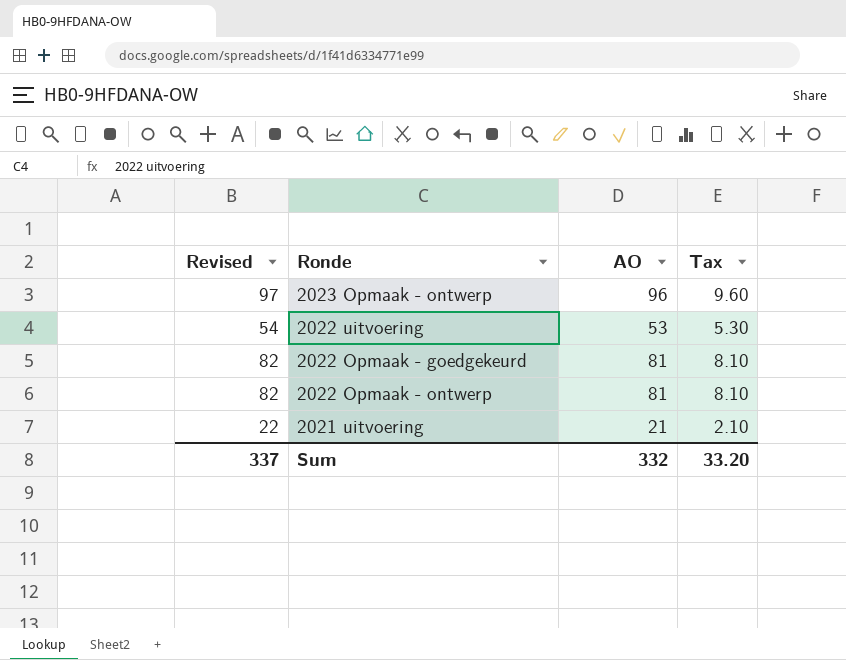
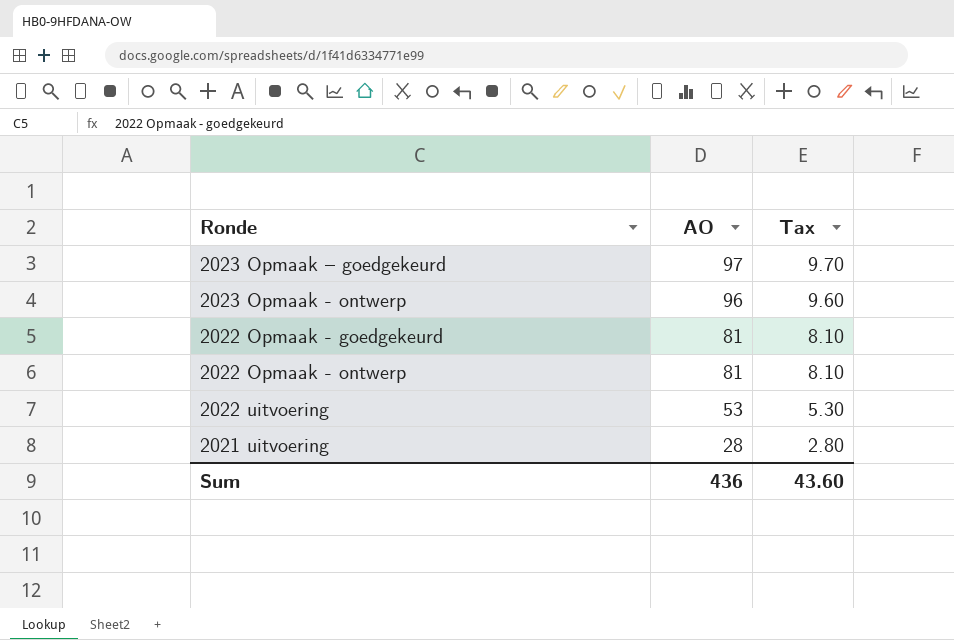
row order: none -> AO descending
column Revised | formula: [AO] + 1 -> none
row 2023 Opmaak – goedgekeurd: none -> 97 | 9.70
2021 uitvoering | AO: 21 -> 28
2021 uitvoering | Tax: 2.10 -> 2.80
Sum | AO: 332 -> 436
Sum | Tax: 33.20 -> 43.60

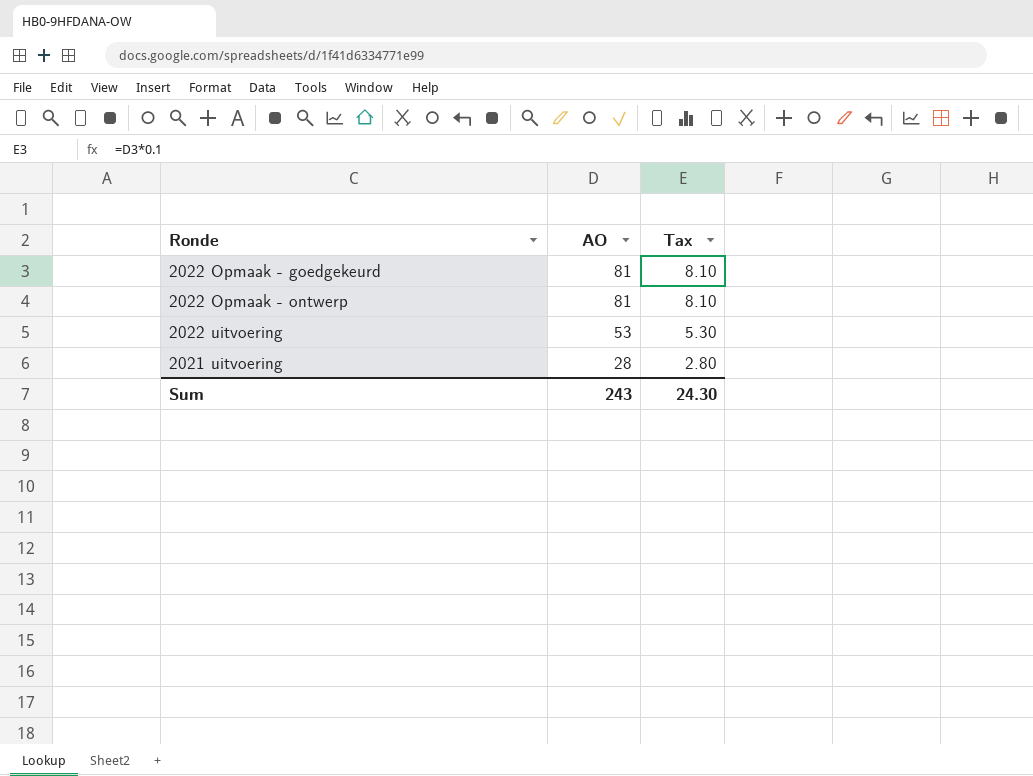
row 2023 Opmaak – goedgekeurd: 97 | 9.70 -> none
row 2023 Opmaak - ontwerp: 96 | 9.60 -> none
Sum | AO: 436 -> 243
Sum | Tax: 43.60 -> 24.30

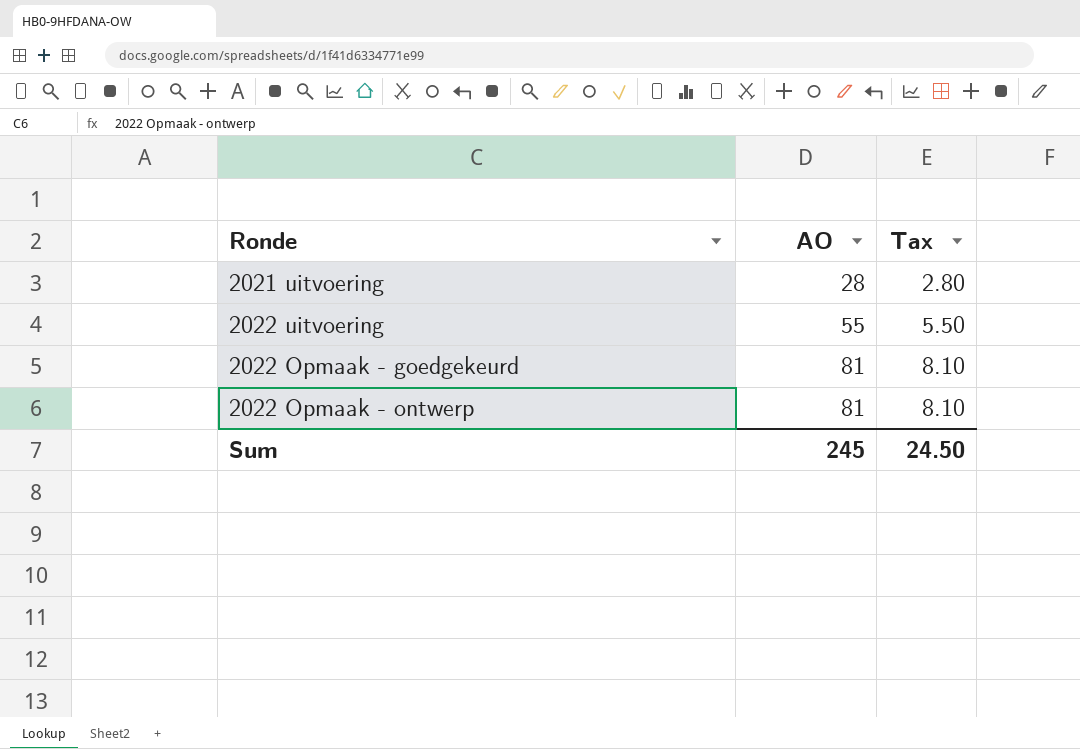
row order: AO descending -> AO ascending
2022 uitvoering | AO: 53 -> 55
2022 uitvoering | Tax: 5.30 -> 5.50
Sum | AO: 243 -> 245
Sum | Tax: 24.30 -> 24.50

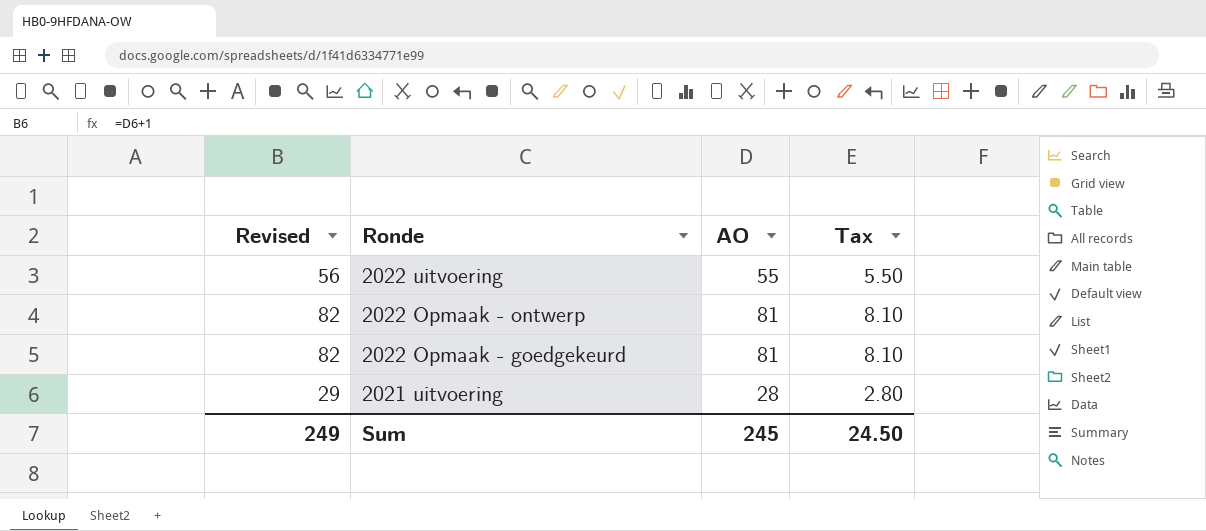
row order: AO ascending -> Ronde descending
column Revised | formula: none -> [AO] + 1

